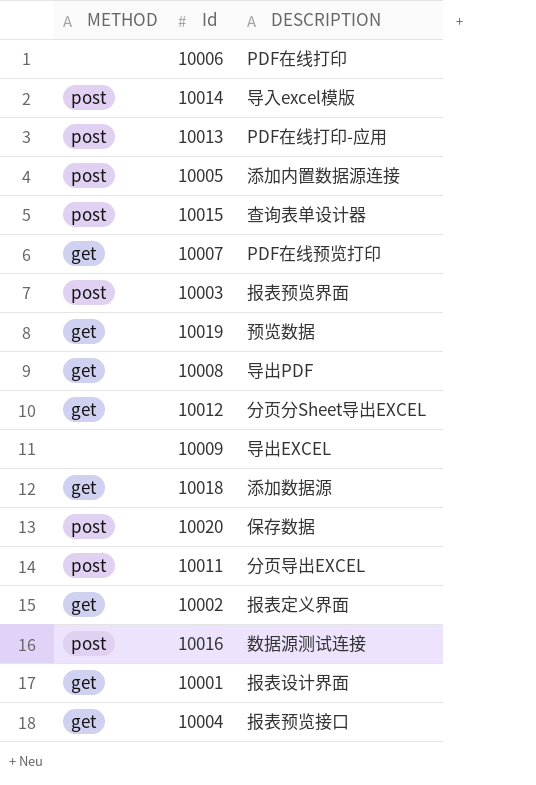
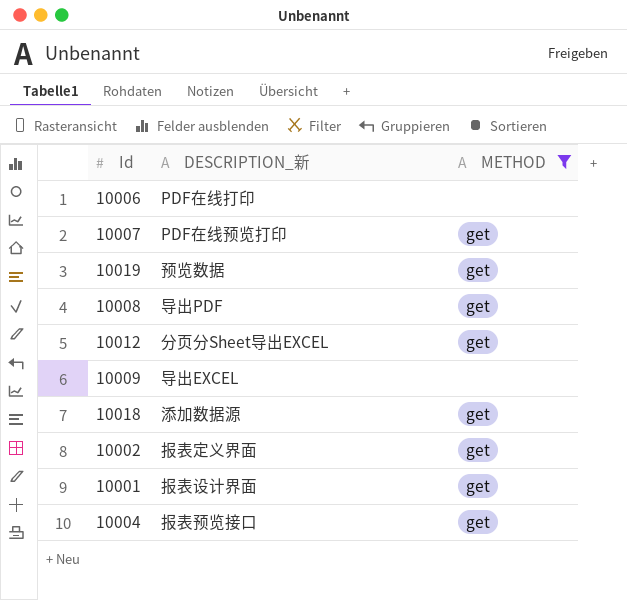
filter: none -> METHOD != post
column name: DESCRIPTION -> DESCRIPTION_新
column METHOD | position: 1 -> 3

